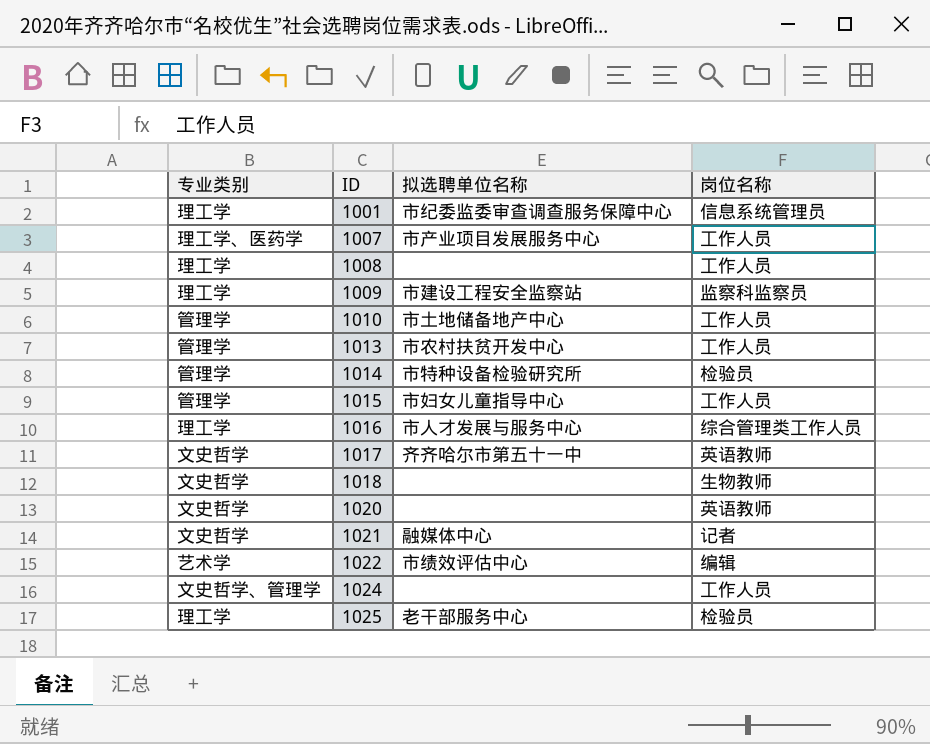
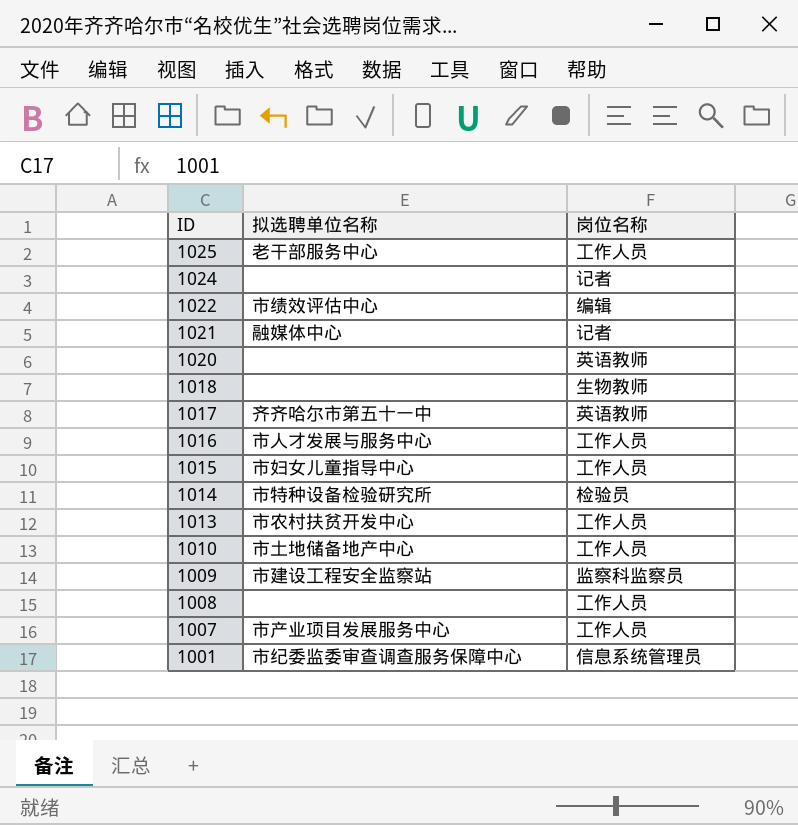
row order: ID ascending -> ID descending
column 专业类别 | position: 1 -> none
1025 | 岗位名称: 检验员 -> 工作人员
1024 | 岗位名称: 工作人员 -> 记者
1016 | 岗位名称: 综合管理类工作人员 -> 工作人员

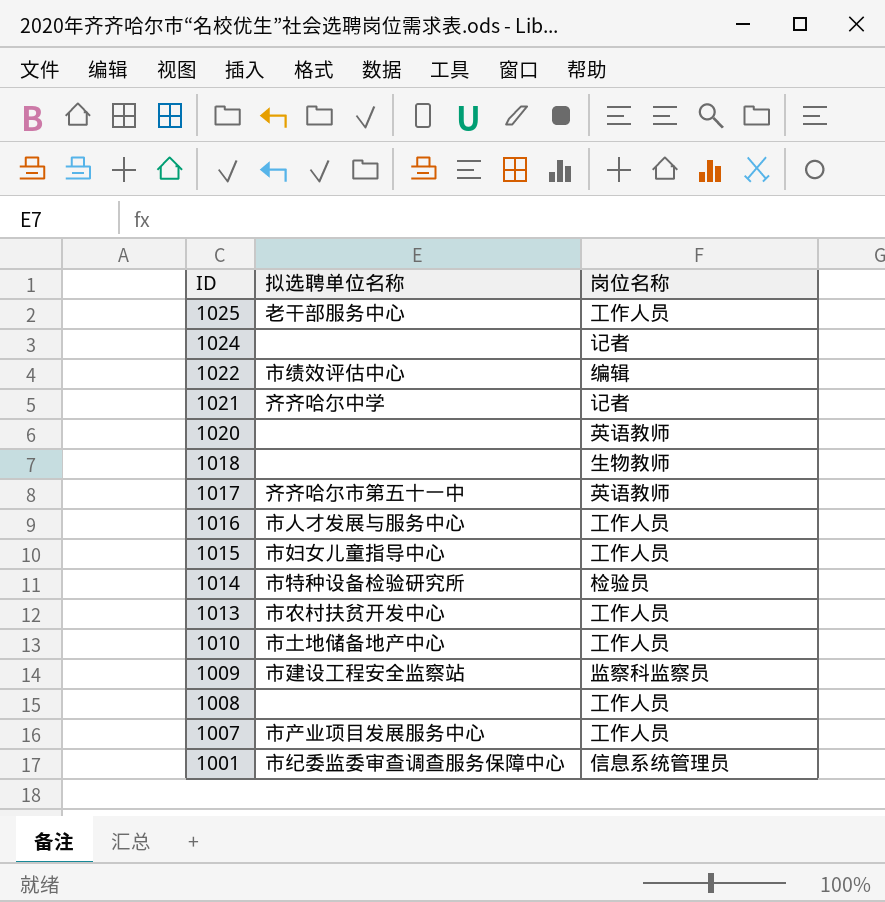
1021 | 拟选聘单位名称: 融媒体中心 -> 齐齐哈尔中学

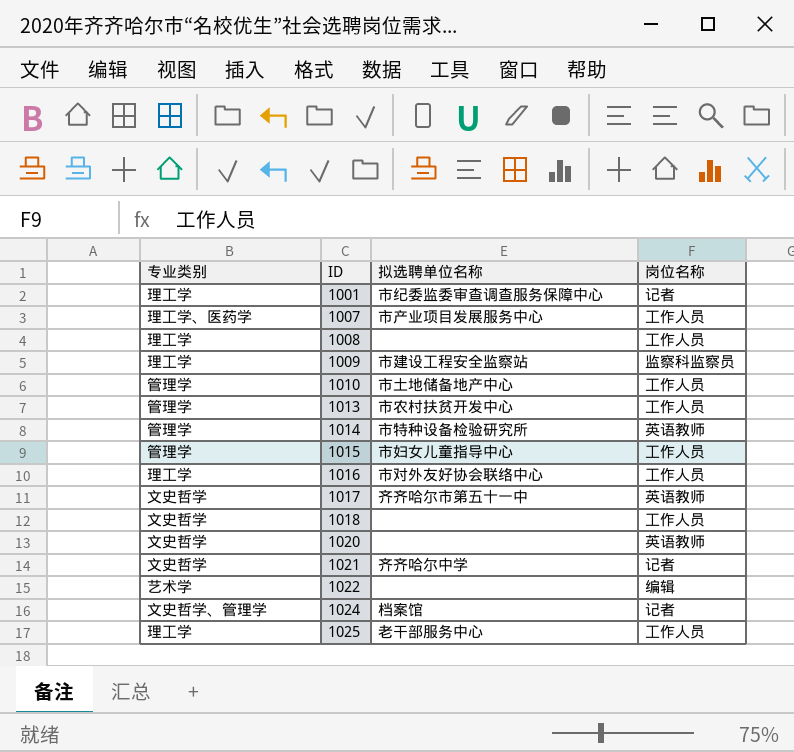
row order: ID descending -> ID ascending
column 专业类别 | position: none -> 1
1001 | 岗位名称: 信息系统管理员 -> 记者
1014 | 岗位名称: 检验员 -> 英语教师
1016 | 拟选聘单位名称: 市人才发展与服务中心 -> 市对外友好协会联络中心
1018 | 岗位名称: 生物教师 -> 工作人员
1022 | 拟选聘单位名称: 市绩效评估中心 -> none
1024 | 拟选聘单位名称: none -> 档案馆

